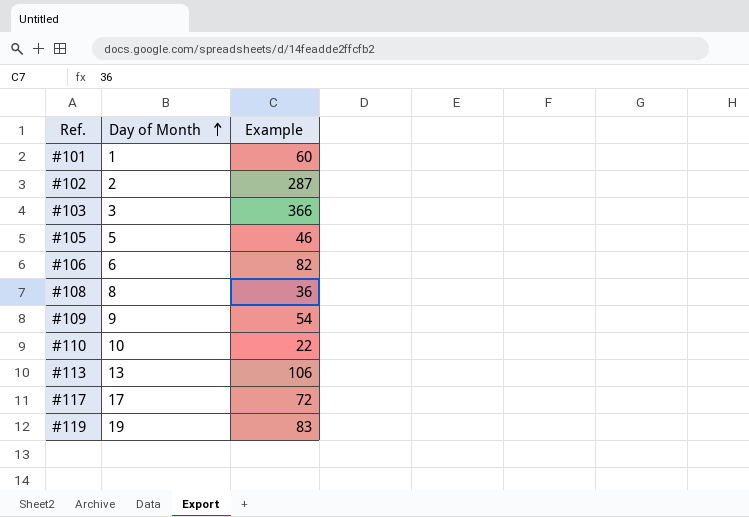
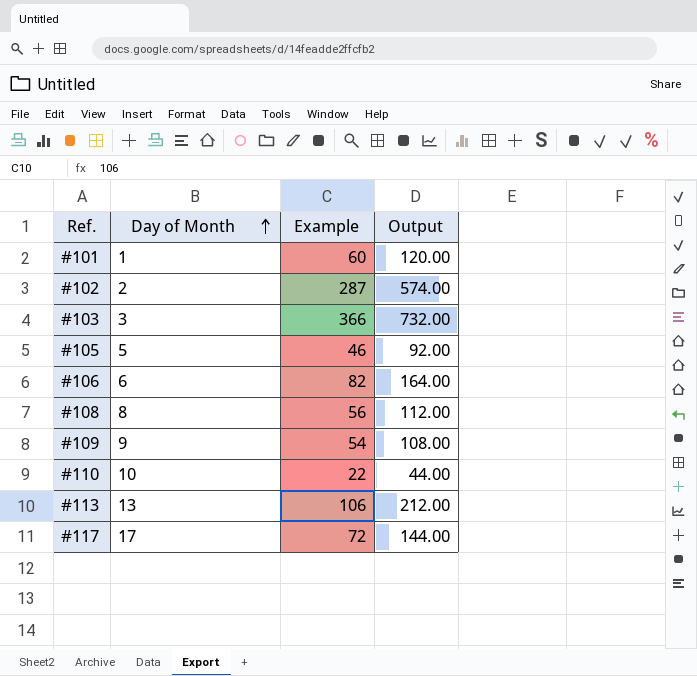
column Output | formula: none -> [Example] * 2
row #119: 19 | 83 -> none
#108 | Example: 36 -> 56

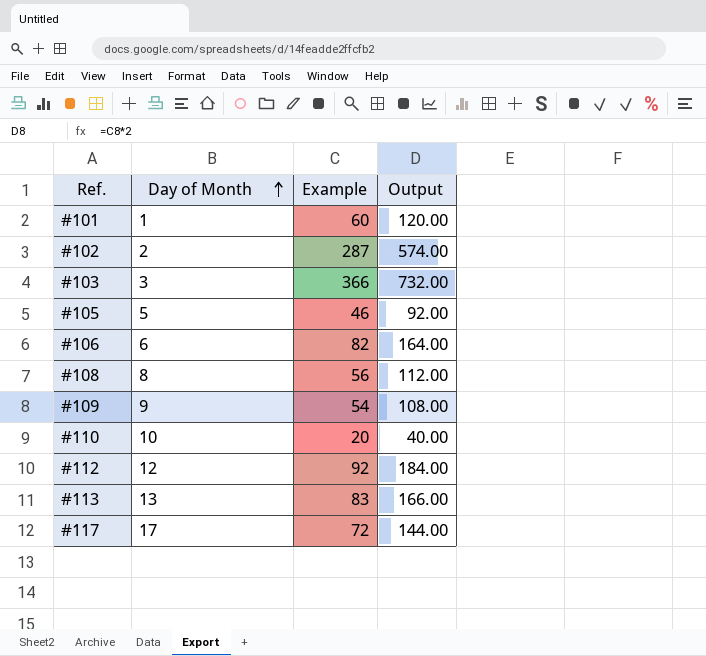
#110 | Example: 22 -> 20
#110 | Output: 44.00 -> 40.00
row #112: none -> 12 | 92 | 184.00
#113 | Example: 106 -> 83
#113 | Output: 212.00 -> 166.00

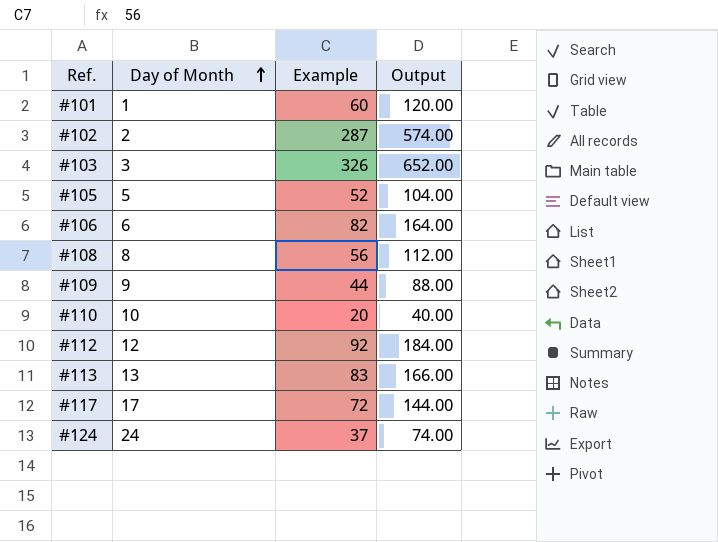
#103 | Example: 366 -> 326
#103 | Output: 732.00 -> 652.00
#105 | Example: 46 -> 52
#105 | Output: 92.00 -> 104.00
#109 | Example: 54 -> 44
#109 | Output: 108.00 -> 88.00
row #124: none -> 24 | 37 | 74.00

